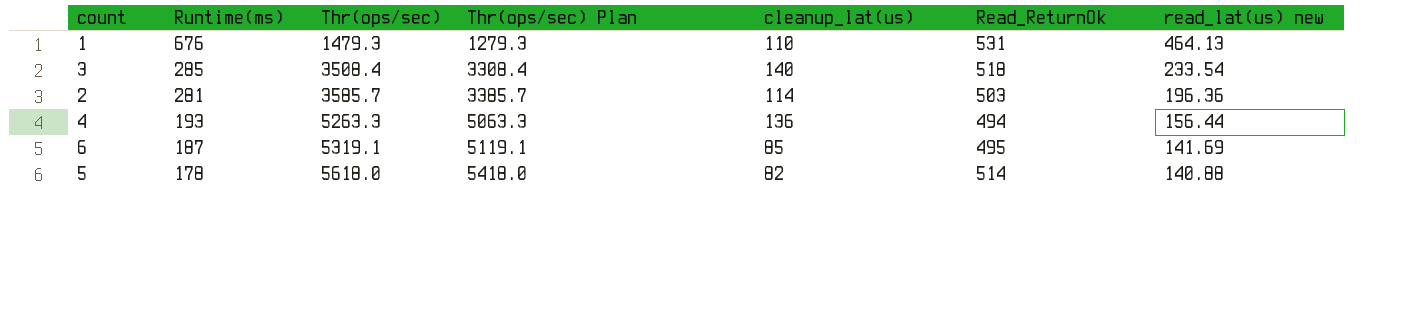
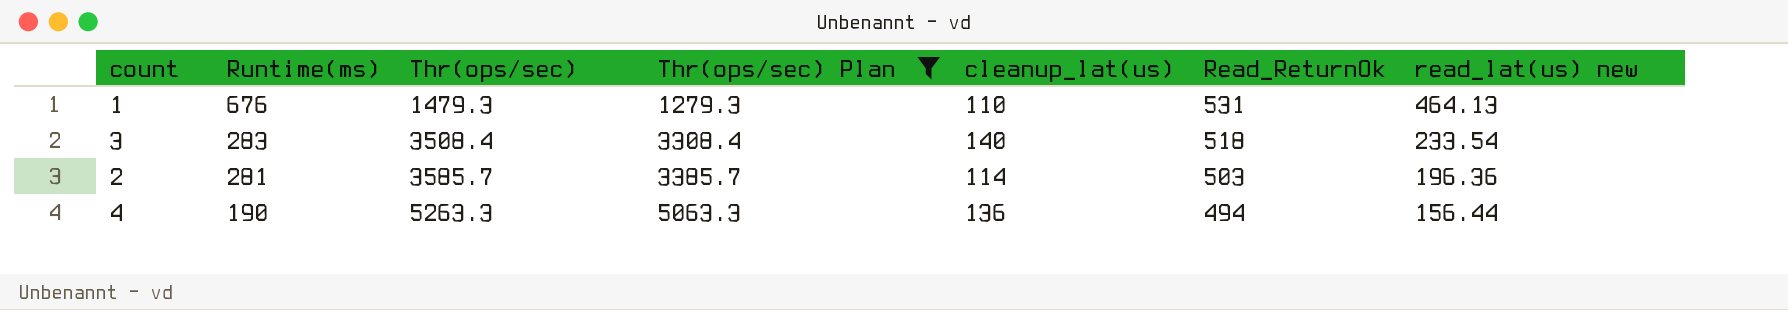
filter: none -> Thr(ops/sec) Plan <= 5063.3
3 | Runtime(ms): 285 -> 283
4 | Runtime(ms): 193 -> 190

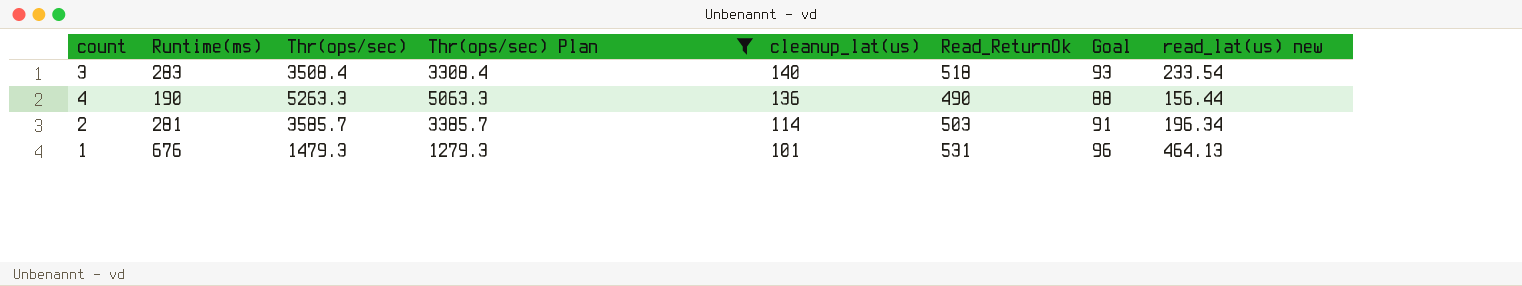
row order: Runtime(ms) descending -> cleanup_lat(us) descending
column Goal | formula: none -> [Read_ReturnOk] * 0.18
4 | Read_ReturnOk: 494 -> 490
2 | read_lat(us) new: 196.36 -> 196.34
1 | cleanup_lat(us): 110 -> 101

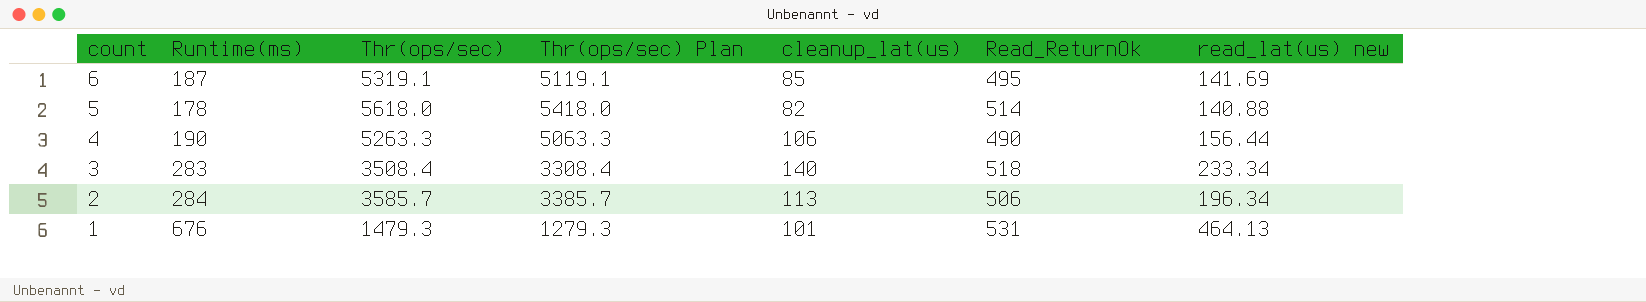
filter: Thr(ops/sec) Plan <= 5063.3 -> none
row order: cleanup_lat(us) descending -> count descending
column Goal | formula: [Read_ReturnOk] * 0.18 -> none
4 | cleanup_lat(us): 136 -> 106
3 | read_lat(us) new: 233.54 -> 233.34
2 | Runtime(ms): 281 -> 284
2 | cleanup_lat(us): 114 -> 113
2 | Read_ReturnOk: 503 -> 506

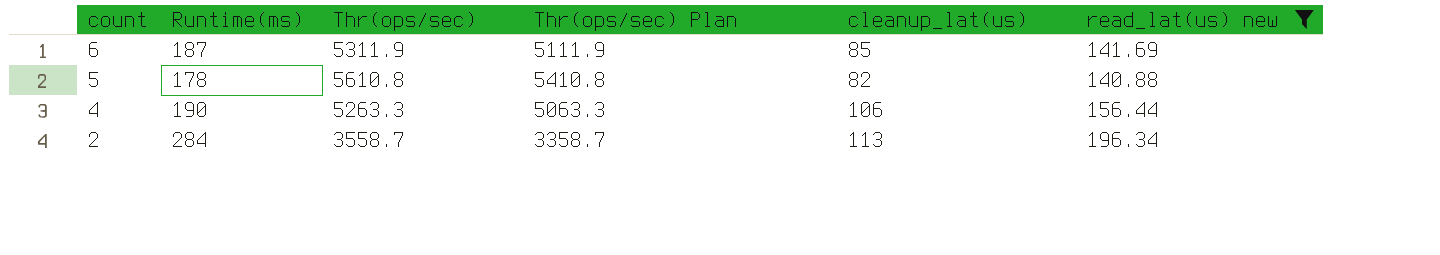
filter: none -> read_lat(us) new <= 196.34
column Read_ReturnOk | position: 6 -> none
6 | Thr(ops/sec): 5319.1 -> 5311.9
6 | Thr(ops/sec) Plan: 5119.1 -> 5111.9
5 | Thr(ops/sec): 5618.0 -> 5610.8
5 | Thr(ops/sec) Plan: 5418.0 -> 5410.8
2 | Thr(ops/sec): 3585.7 -> 3558.7
2 | Thr(ops/sec) Plan: 3385.7 -> 3358.7

